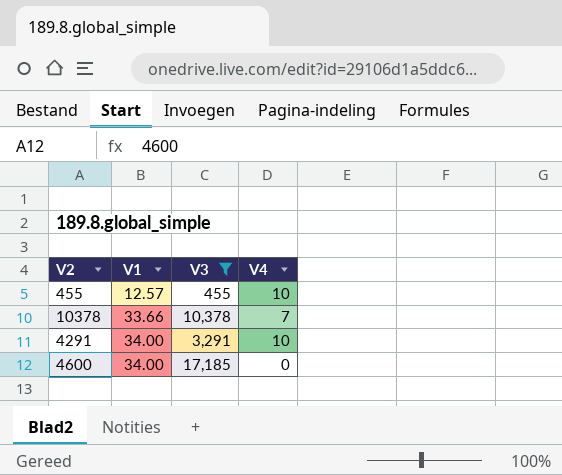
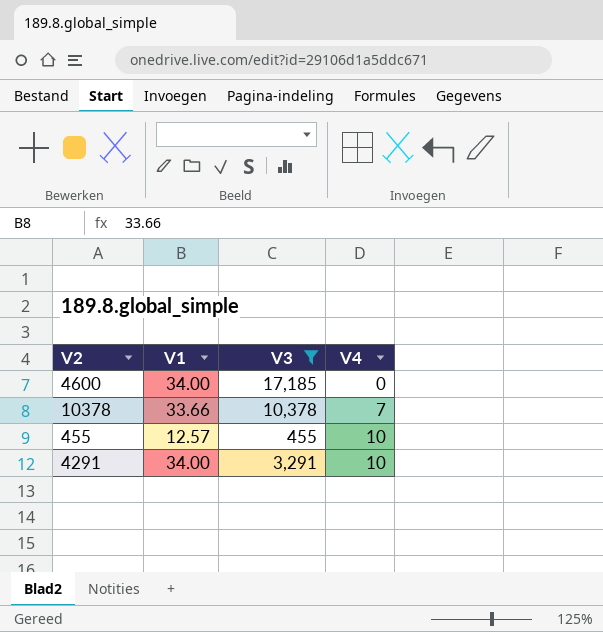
row order: V1 ascending -> V4 ascending

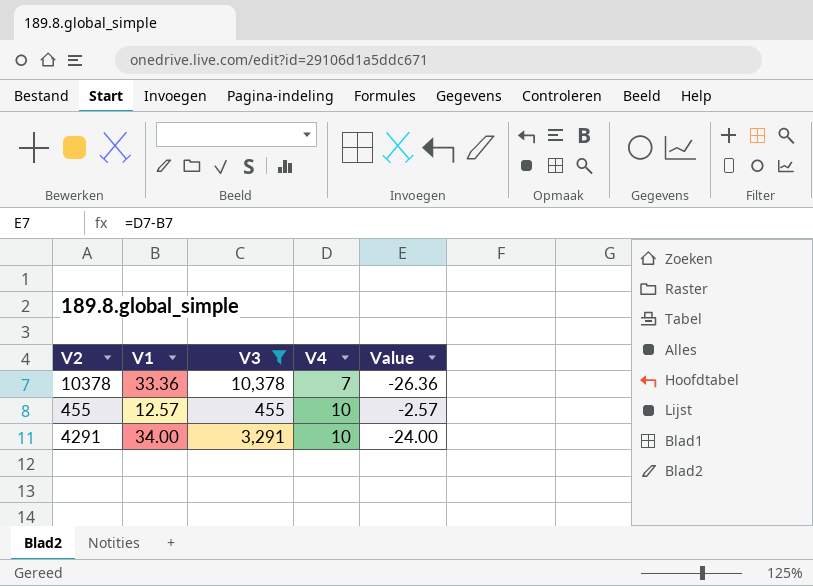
column Value | formula: none -> [V4] - [V1]
row 4600: 34.00 | 17,185 | 0 -> none
10378 | V1: 33.66 -> 33.36

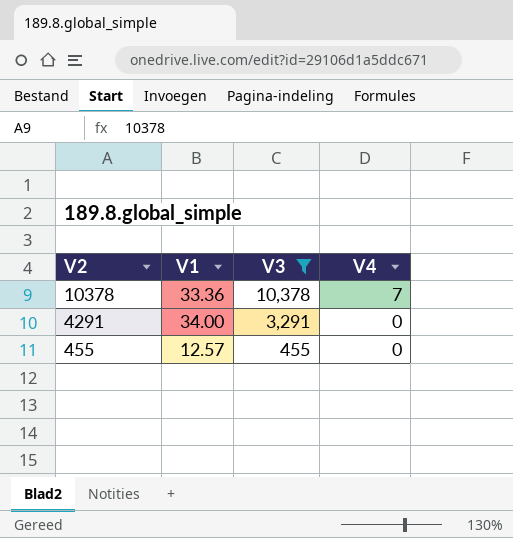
row order: V4 ascending -> V2 descending
column Value | formula: [V4] - [V1] -> none
4291 | V4: 10 -> 0
455 | V4: 10 -> 0

